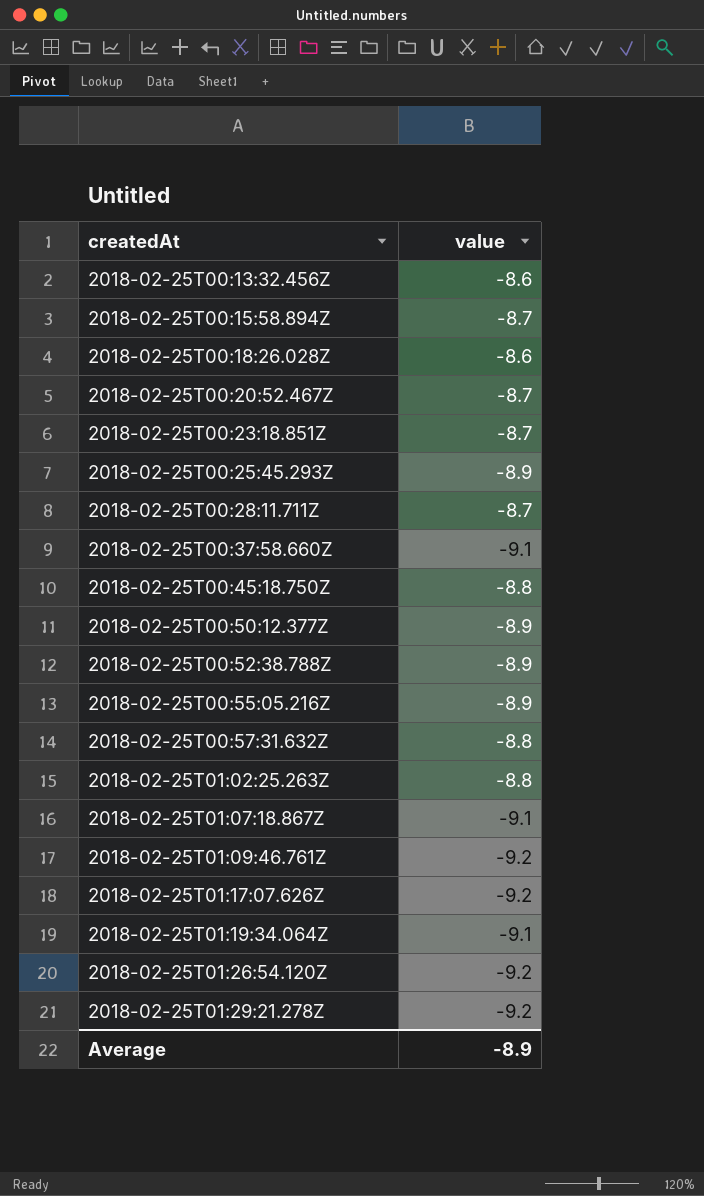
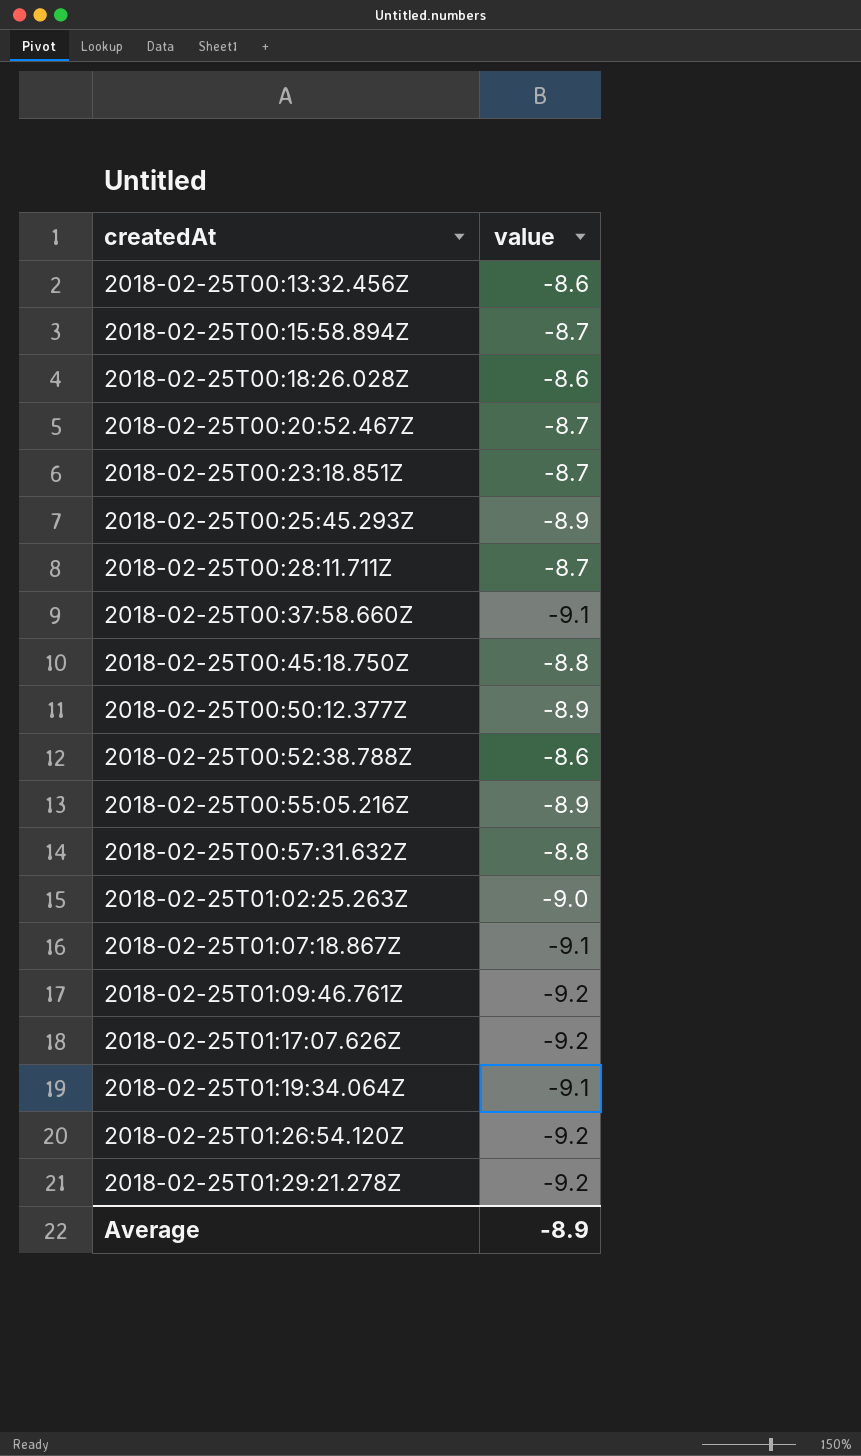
2018-02-25T00:52:38.788Z | value: -8.9 -> -8.6
2018-02-25T01:02:25.263Z | value: -8.8 -> -9.0

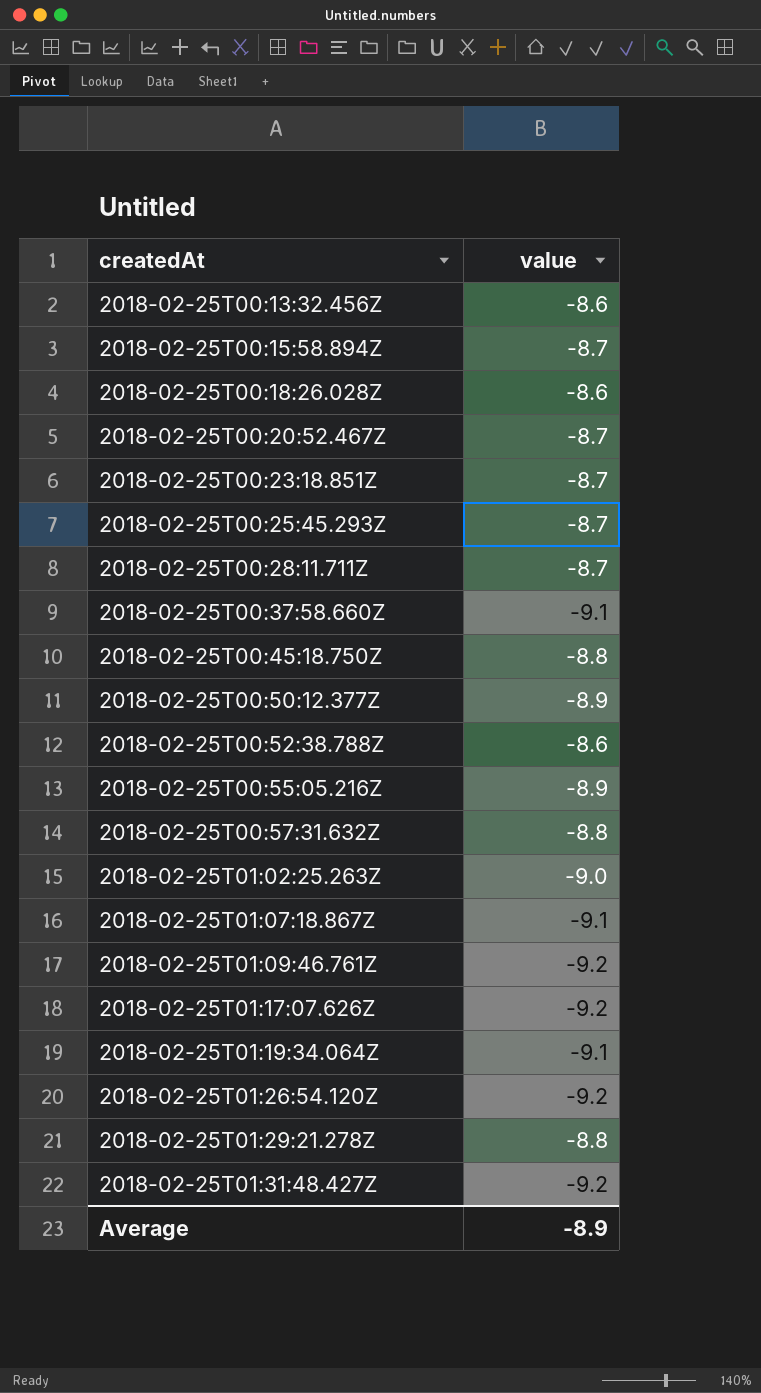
2018-02-25T00:25:45.293Z | value: -8.9 -> -8.7
2018-02-25T01:29:21.278Z | value: -9.2 -> -8.8
row 2018-02-25T01:31:48.427Z: none -> -9.2

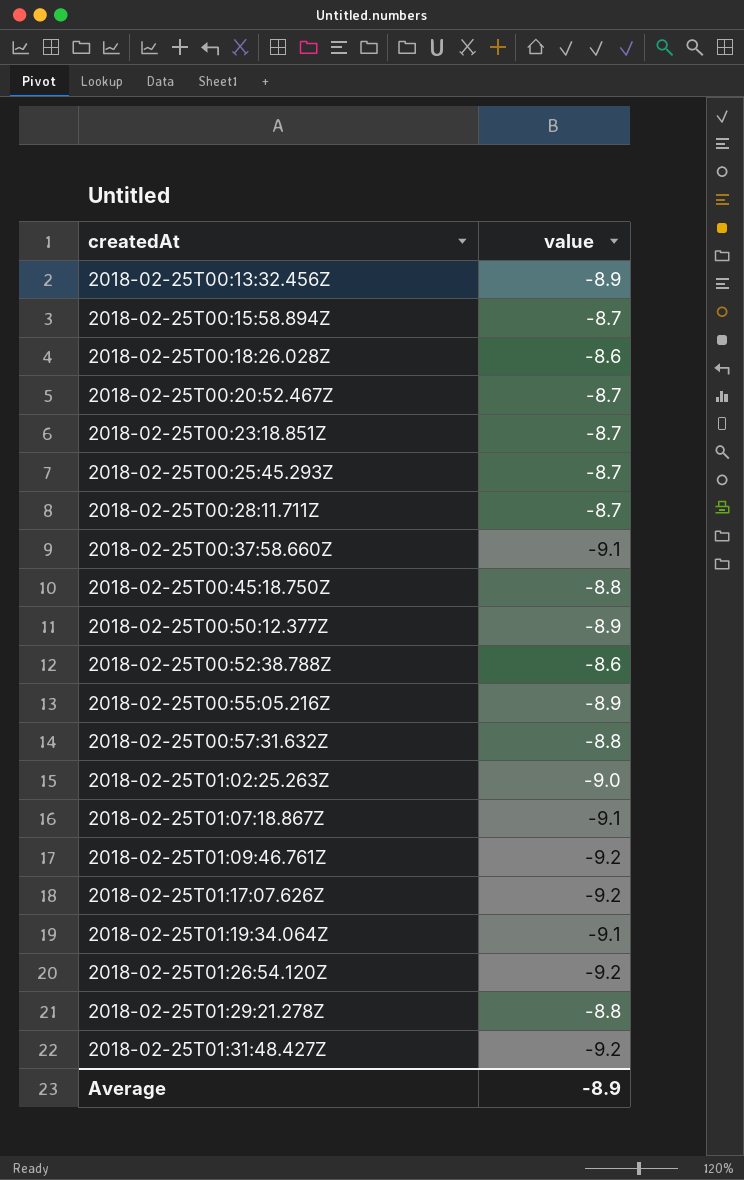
2018-02-25T00:13:32.456Z | value: -8.6 -> -8.9

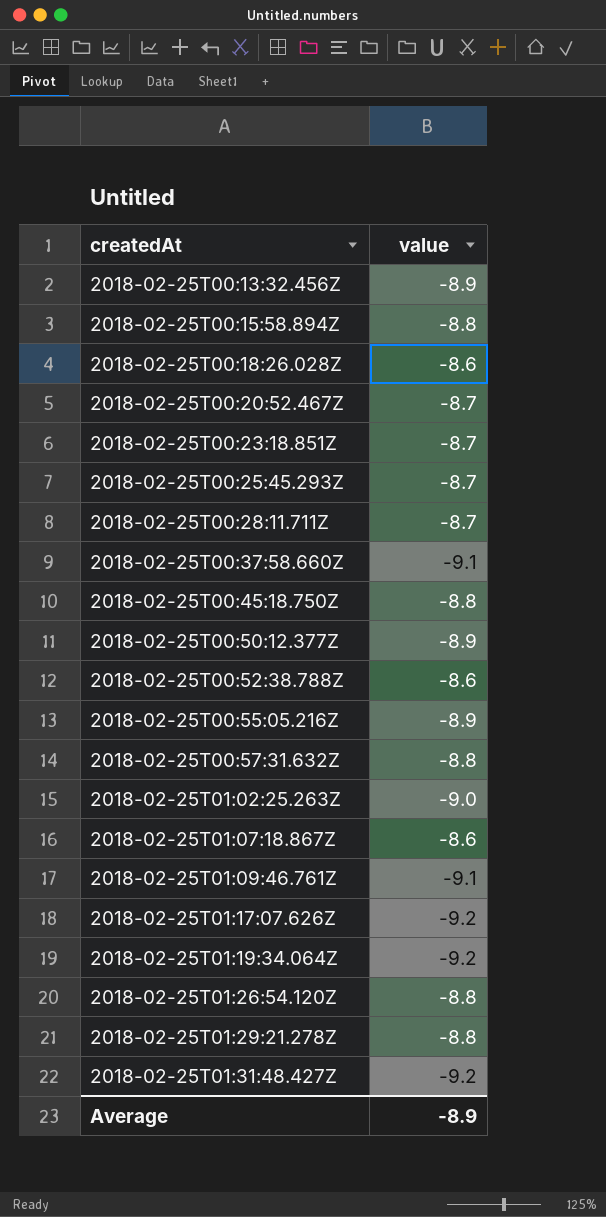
2018-02-25T00:15:58.894Z | value: -8.7 -> -8.8
2018-02-25T01:07:18.867Z | value: -9.1 -> -8.6
2018-02-25T01:09:46.761Z | value: -9.2 -> -9.1
2018-02-25T01:19:34.064Z | value: -9.1 -> -9.2
2018-02-25T01:26:54.120Z | value: -9.2 -> -8.8

